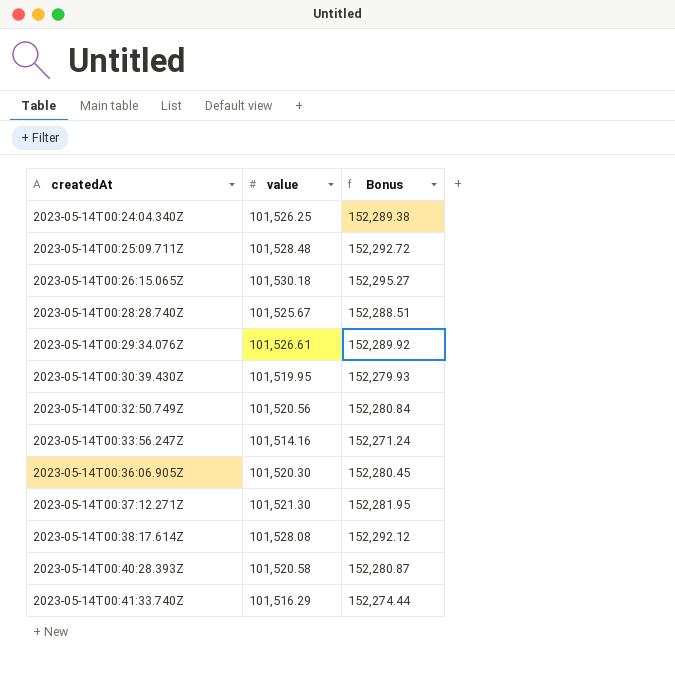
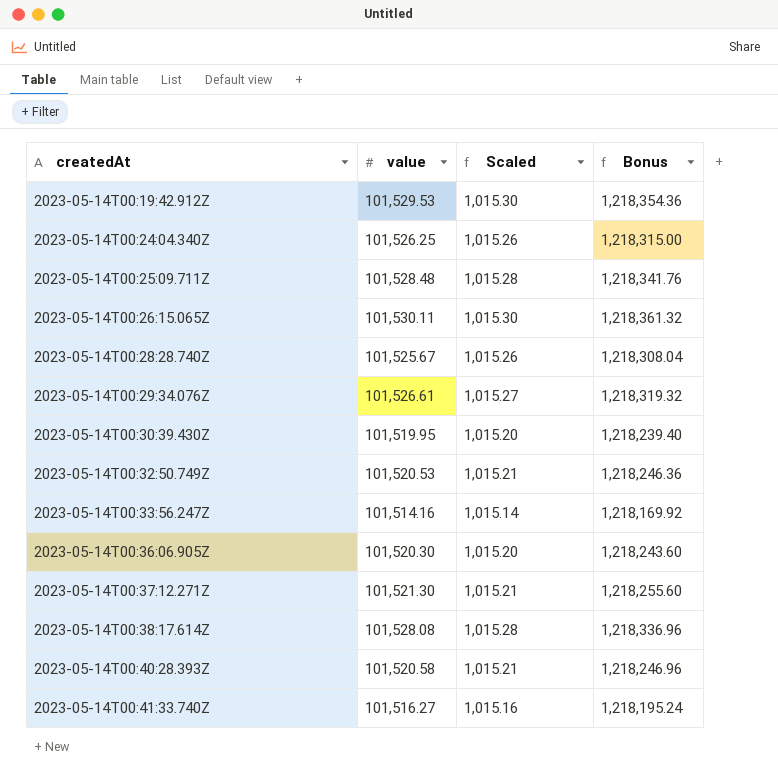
column Scaled | formula: none -> [value] * 0.01
column Bonus | formula: [value] * 1.5 -> [value] * 12
row 2023-05-14T00:19:42.912Z: none -> 101,529.53 | 1,015.30 | 1,218,354.36
2023-05-14T00:26:15.065Z | value: 101,530.18 -> 101,530.11
2023-05-14T00:32:50.749Z | value: 101,520.56 -> 101,520.53
2023-05-14T00:41:33.740Z | value: 101,516.29 -> 101,516.27

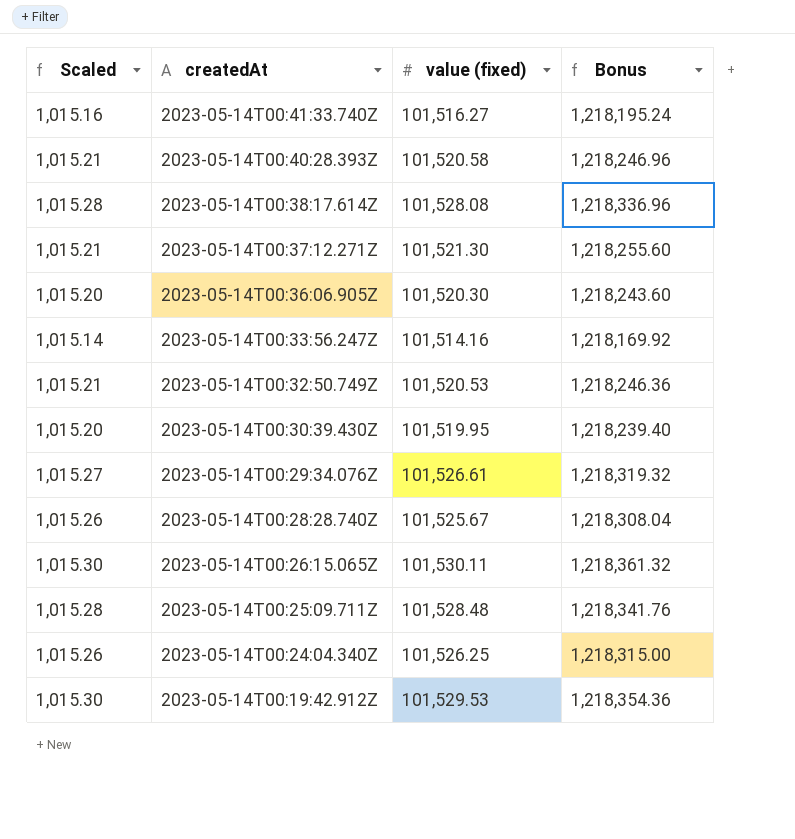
row order: createdAt ascending -> createdAt descending
column Scaled | position: 3 -> 1
column name: value -> value (fixed)

